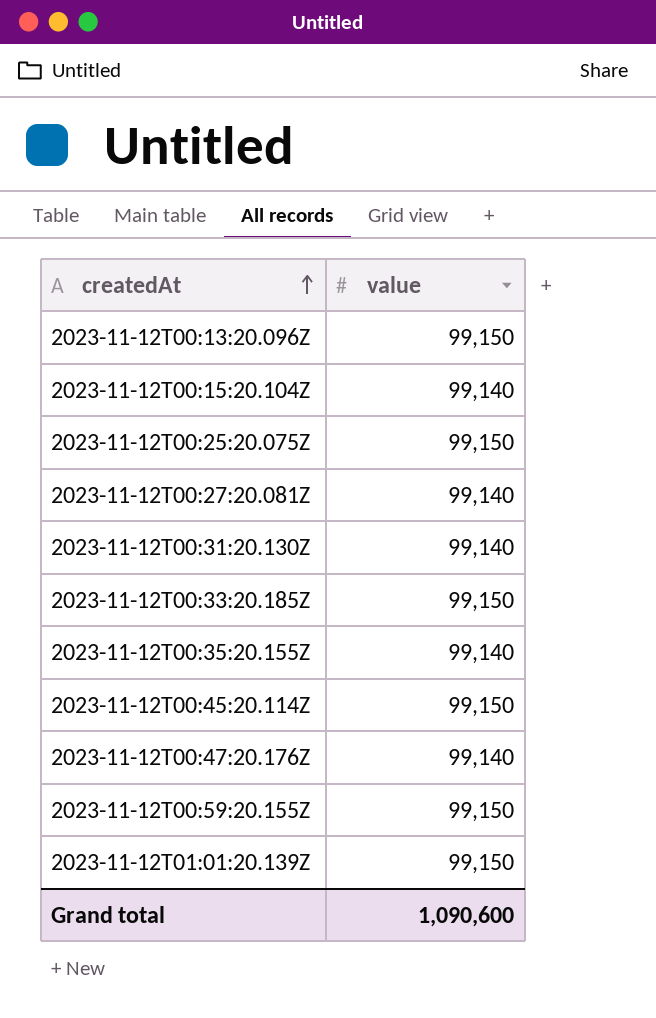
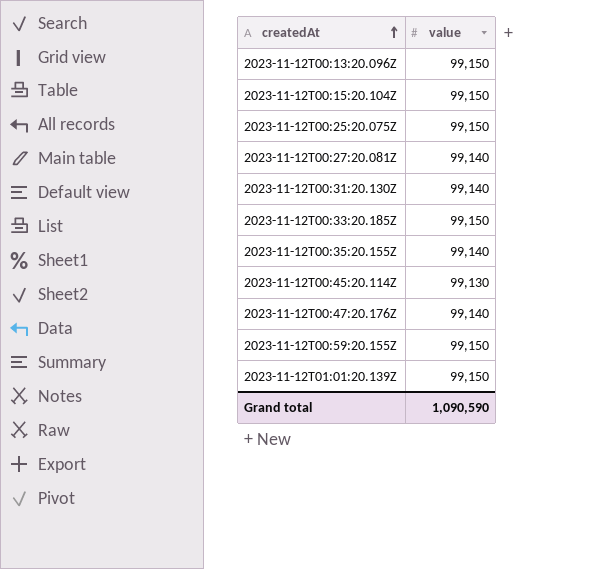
2023-11-12T00:15:20.104Z | value: 99,140 -> 99,150
2023-11-12T00:45:20.114Z | value: 99,150 -> 99,130
Grand total | value: 1,090,600 -> 1,090,590

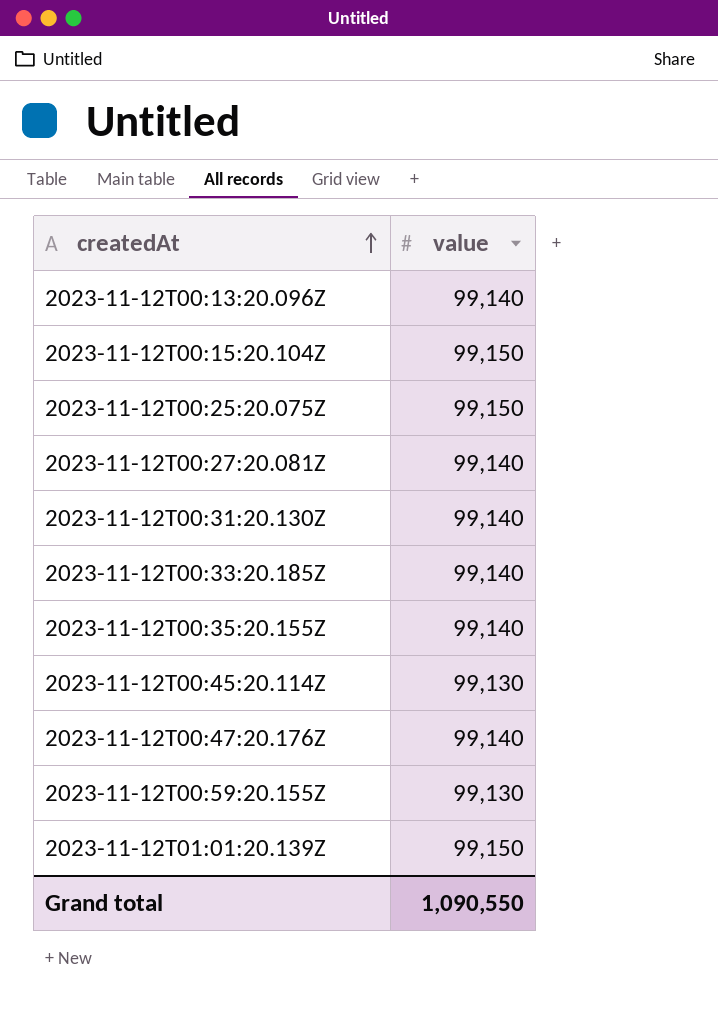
2023-11-12T00:13:20.096Z | value: 99,150 -> 99,140
2023-11-12T00:33:20.185Z | value: 99,150 -> 99,140
2023-11-12T00:59:20.155Z | value: 99,150 -> 99,130
Grand total | value: 1,090,590 -> 1,090,550

